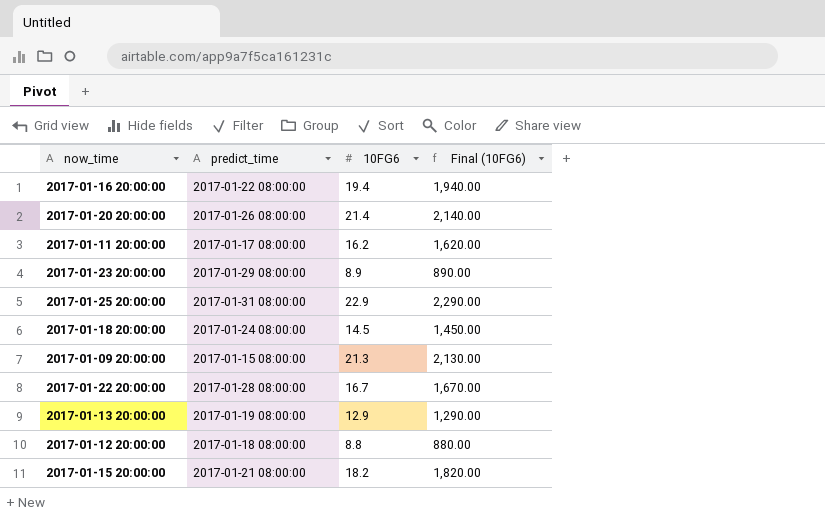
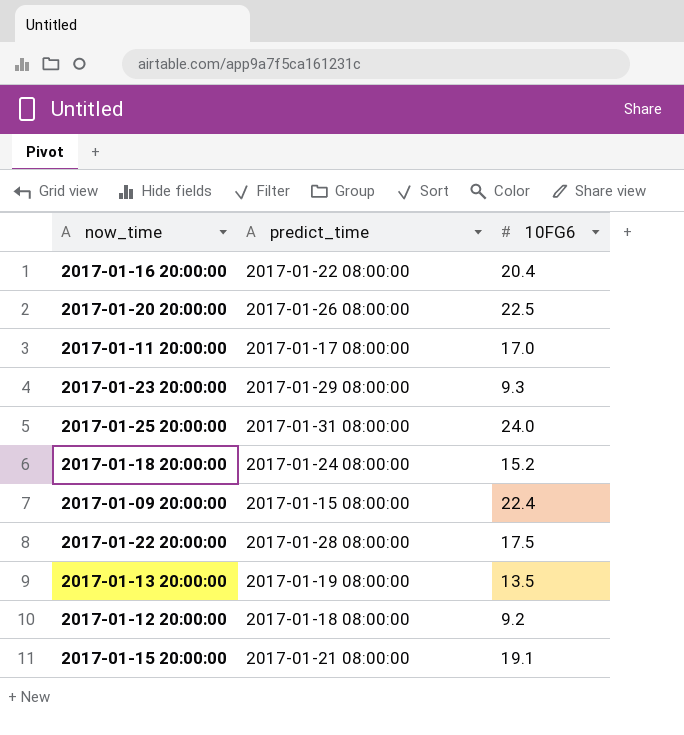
column Final (10FG6) | formula: [10FG6] * 100 -> none
2017-01-16 20:00:00 | 10FG6: 19.4 -> 20.4
2017-01-20 20:00:00 | 10FG6: 21.4 -> 22.5
2017-01-11 20:00:00 | 10FG6: 16.2 -> 17.0
2017-01-23 20:00:00 | 10FG6: 8.9 -> 9.3
2017-01-25 20:00:00 | 10FG6: 22.9 -> 24.0
2017-01-18 20:00:00 | 10FG6: 14.5 -> 15.2
2017-01-09 20:00:00 | 10FG6: 21.3 -> 22.4
2017-01-22 20:00:00 | 10FG6: 16.7 -> 17.5
2017-01-13 20:00:00 | 10FG6: 12.9 -> 13.5
2017-01-12 20:00:00 | 10FG6: 8.8 -> 9.2
2017-01-15 20:00:00 | 10FG6: 18.2 -> 19.1

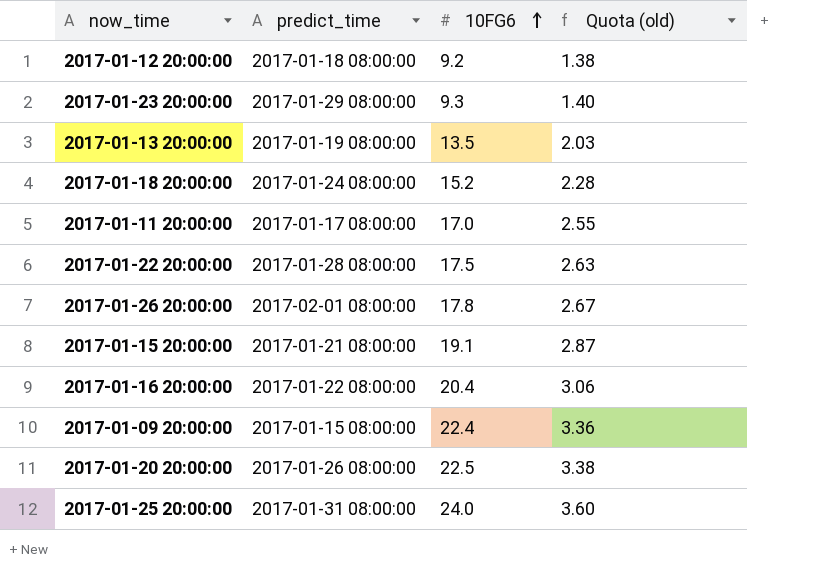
row order: none -> 10FG6 ascending
column Quota (old) | formula: none -> [10FG6] * 0.15
row 2017-01-26 20:00:00: none -> 2017-02-01 08:00:00 | 17.8 | 2.67

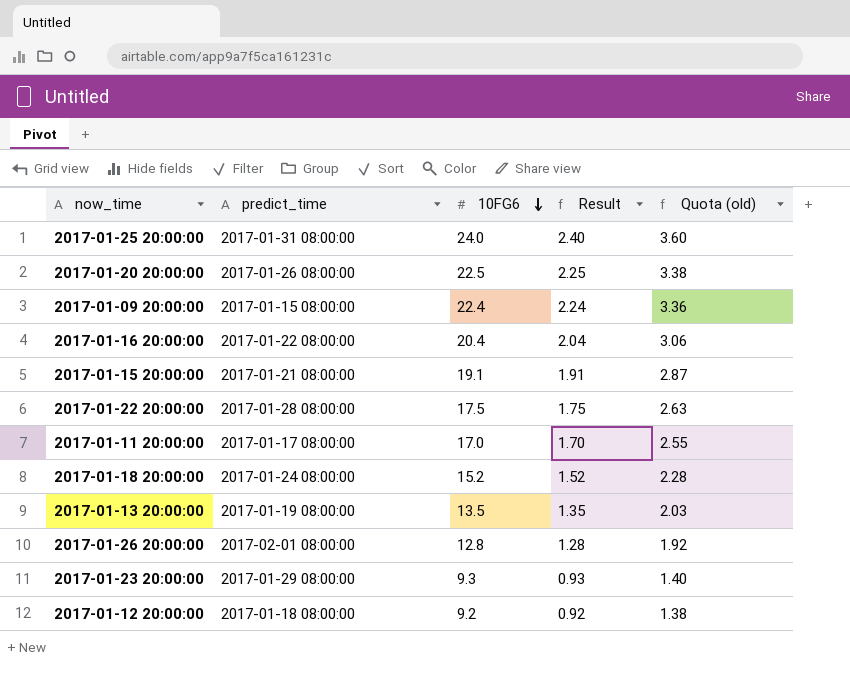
row order: 10FG6 ascending -> 10FG6 descending
column Result | formula: none -> [10FG6] * 0.1
2017-01-26 20:00:00 | 10FG6: 17.8 -> 12.8
2017-01-26 20:00:00 | Quota (old): 2.67 -> 1.92

